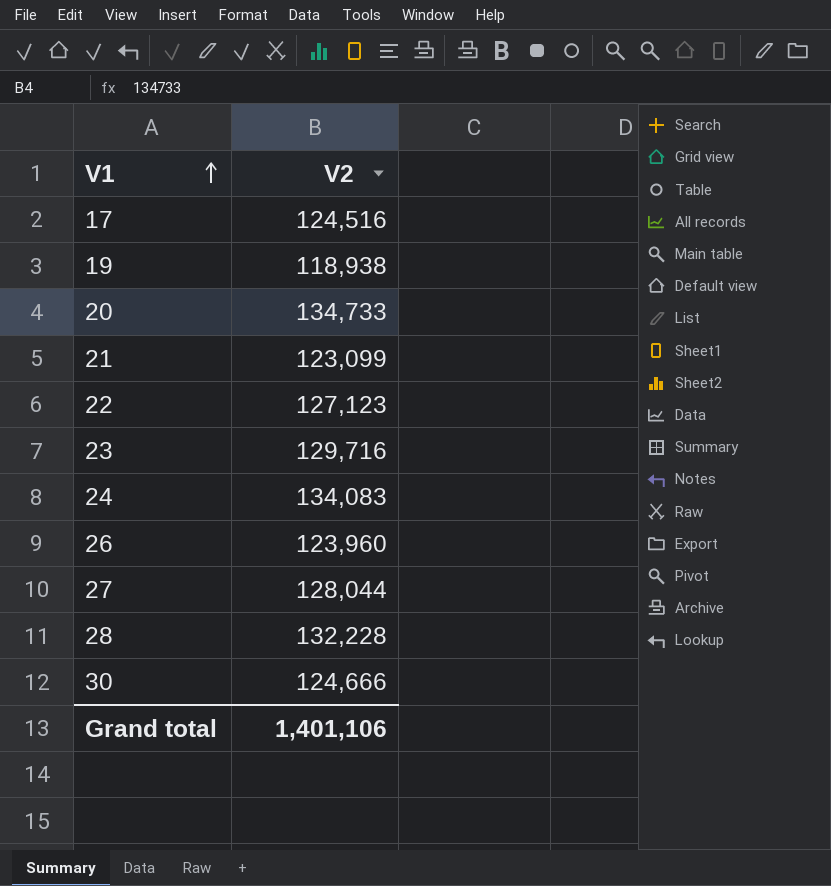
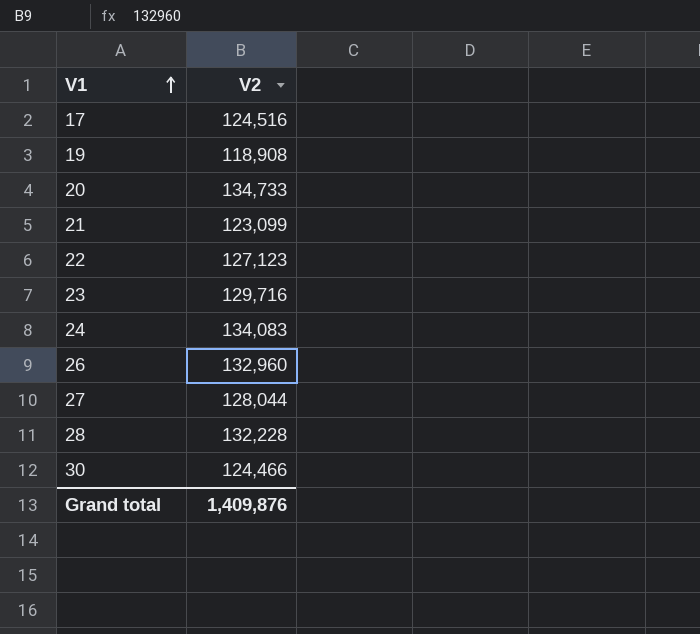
19 | V2: 118,938 -> 118,908
26 | V2: 123,960 -> 132,960
30 | V2: 124,666 -> 124,466
Grand total | V2: 1,401,106 -> 1,409,876

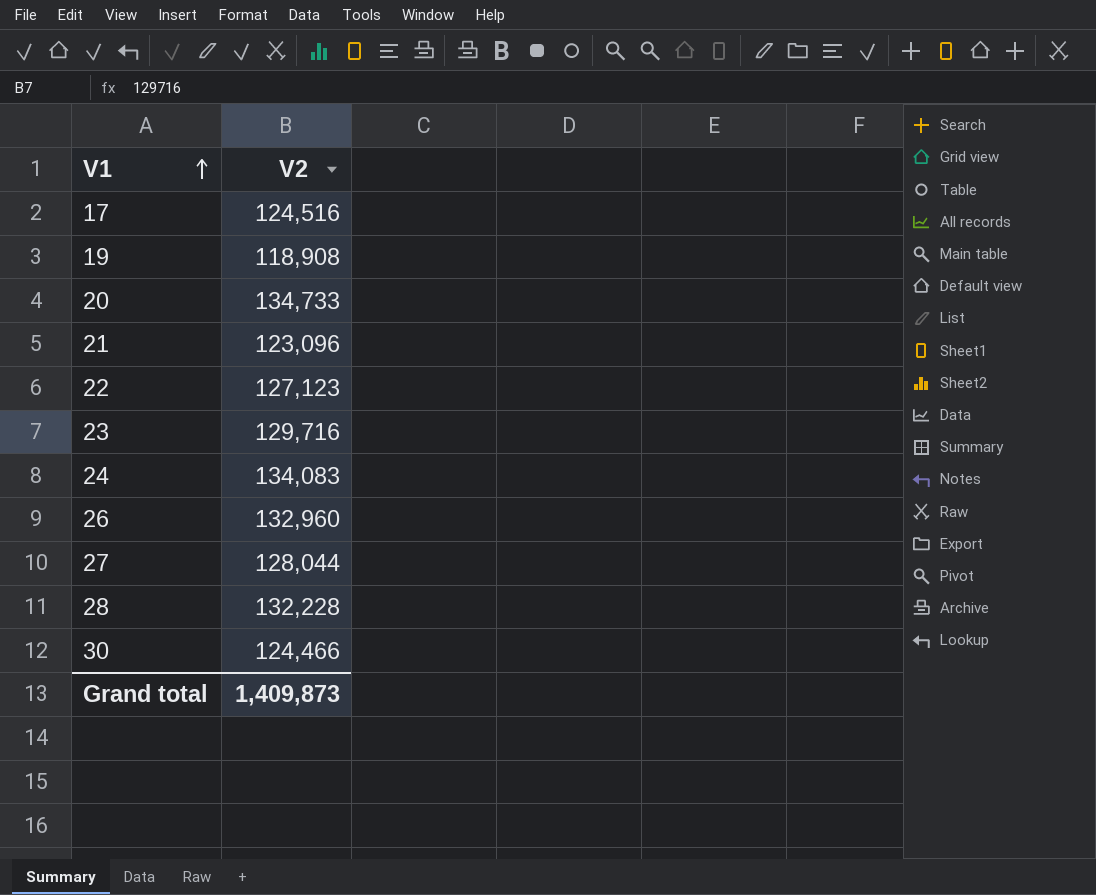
21 | V2: 123,099 -> 123,096
Grand total | V2: 1,409,876 -> 1,409,873

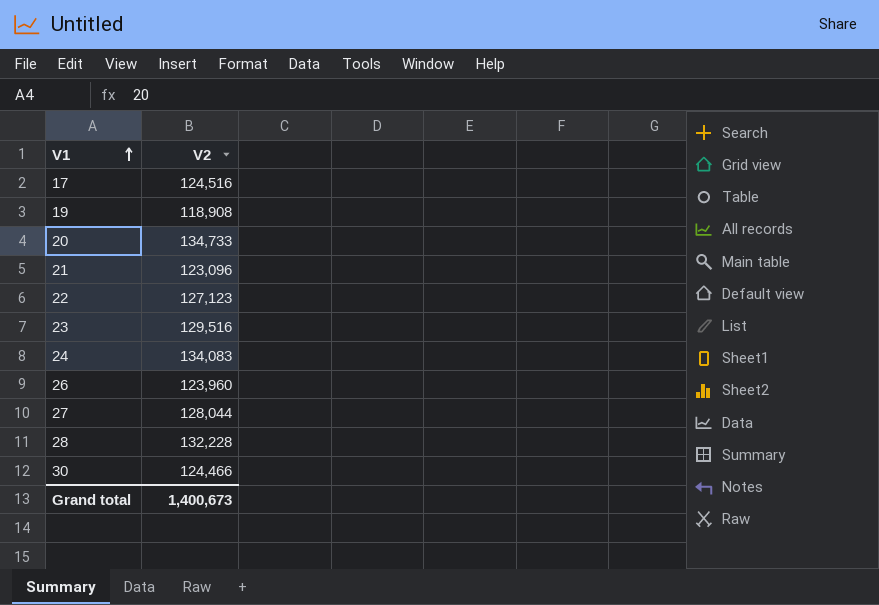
23 | V2: 129,716 -> 129,516
26 | V2: 132,960 -> 123,960
Grand total | V2: 1,409,873 -> 1,400,673

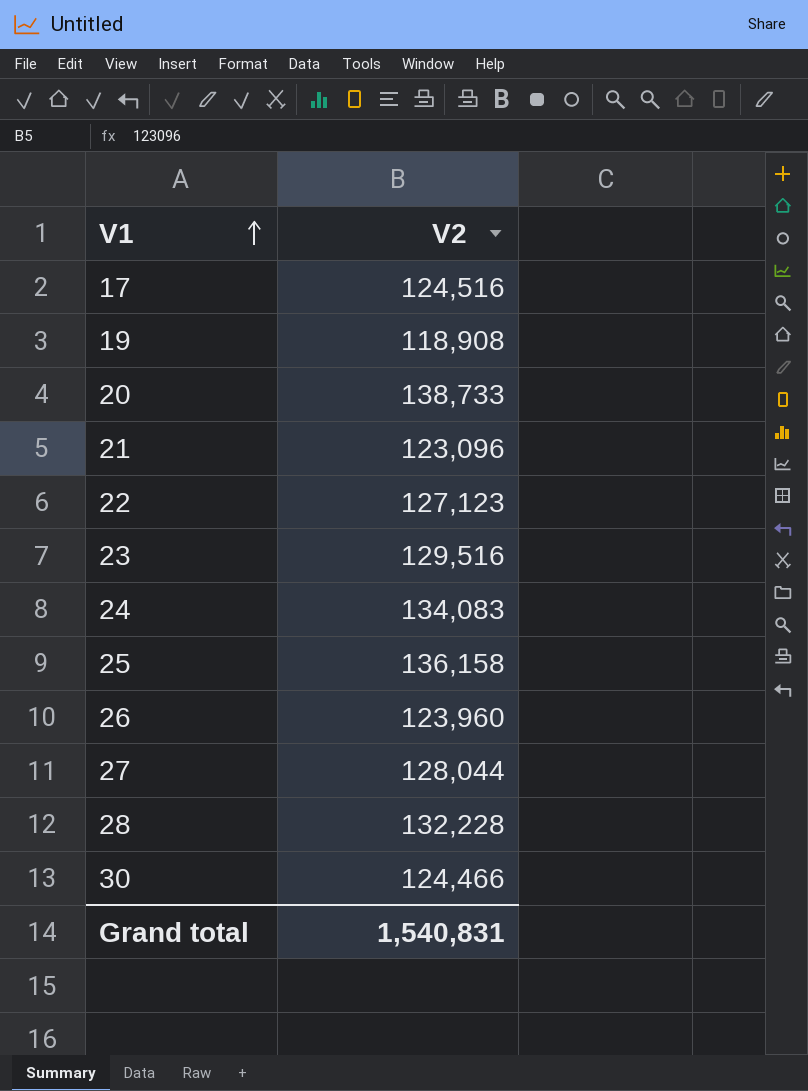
20 | V2: 134,733 -> 138,733
row 25: none -> 136,158
Grand total | V2: 1,400,673 -> 1,540,831

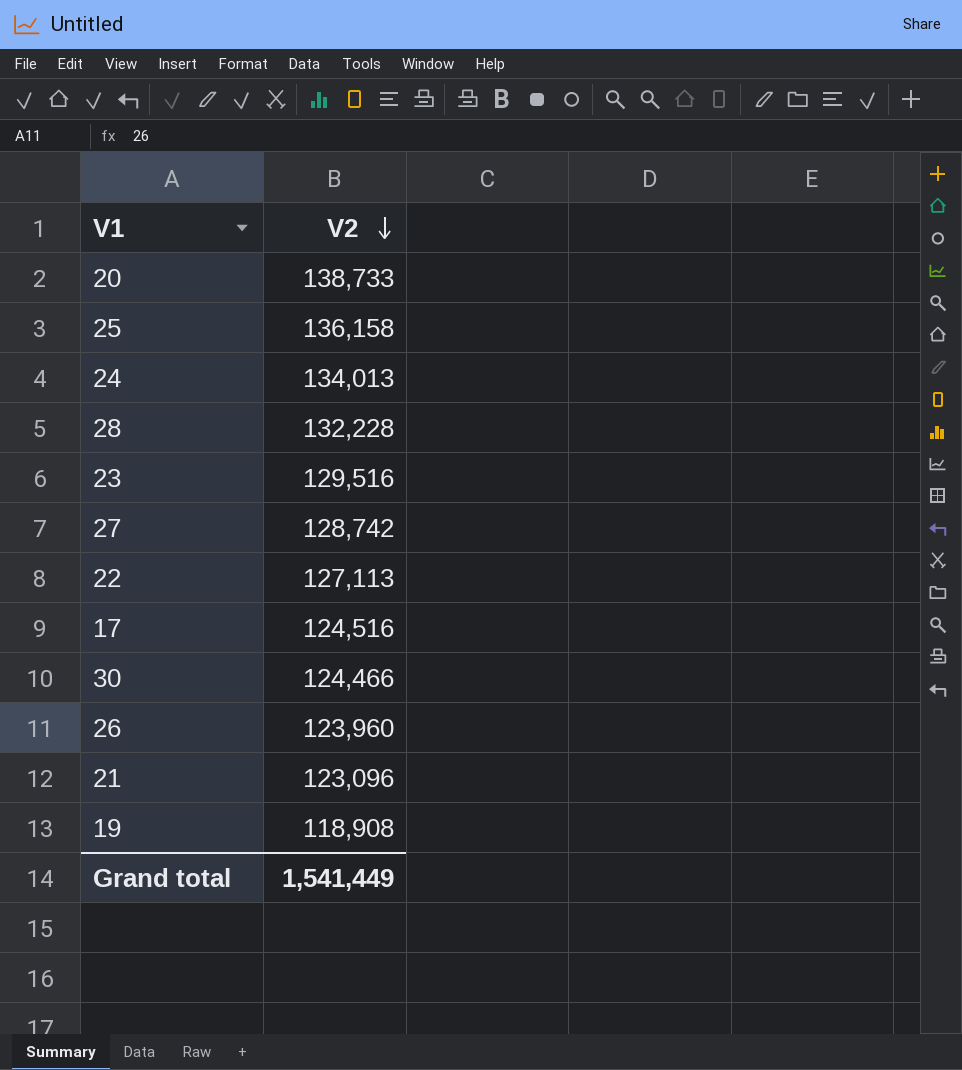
row order: V1 ascending -> V2 descending
24 | V2: 134,083 -> 134,013
27 | V2: 128,044 -> 128,742
22 | V2: 127,123 -> 127,113
Grand total | V2: 1,540,831 -> 1,541,449

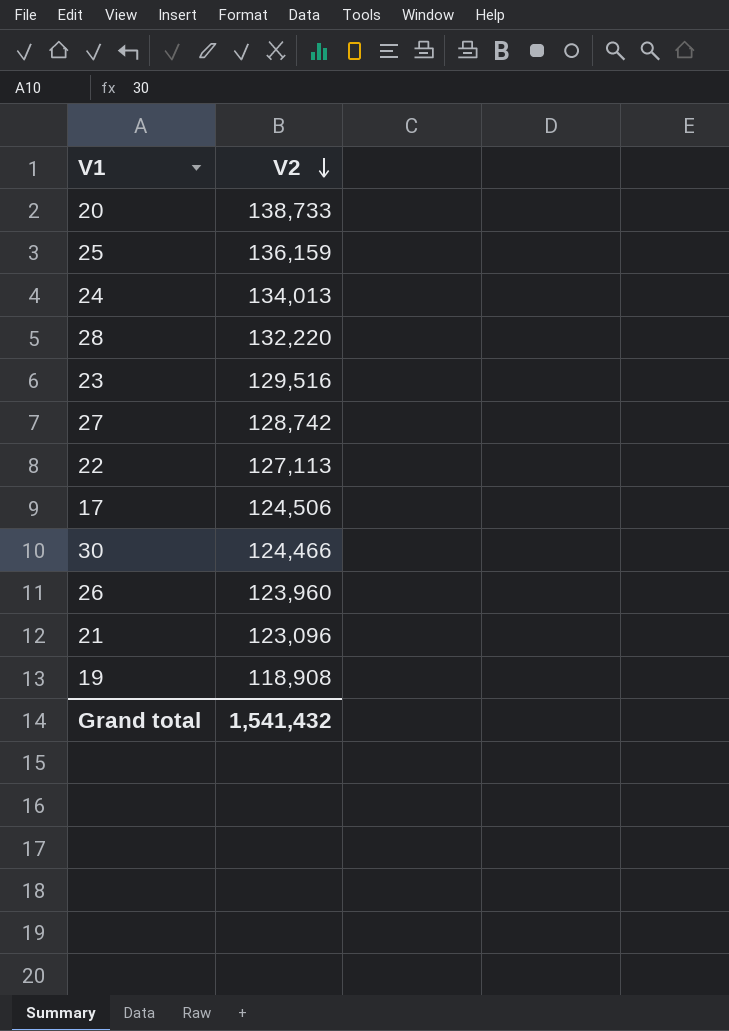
25 | V2: 136,158 -> 136,159
28 | V2: 132,228 -> 132,220
17 | V2: 124,516 -> 124,506
Grand total | V2: 1,541,449 -> 1,541,432

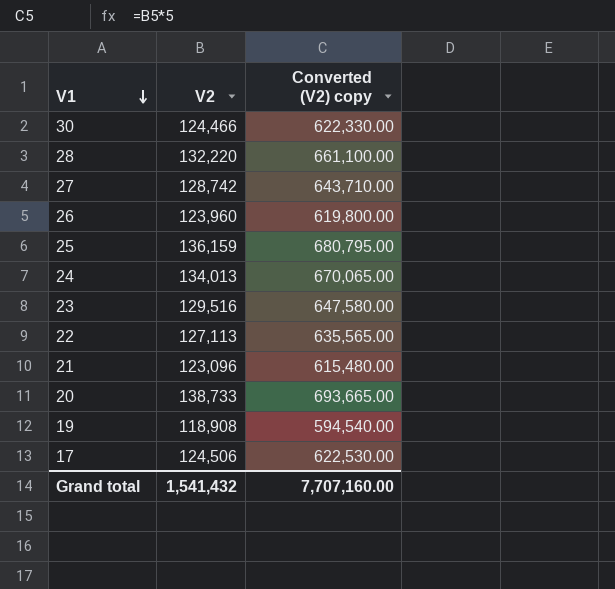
row order: V2 descending -> V1 descending
column Converted (V2) copy | formula: none -> [V2] * 5

